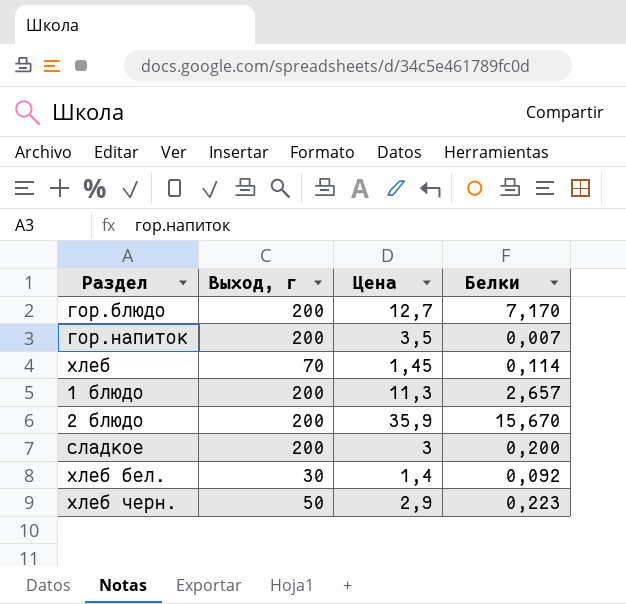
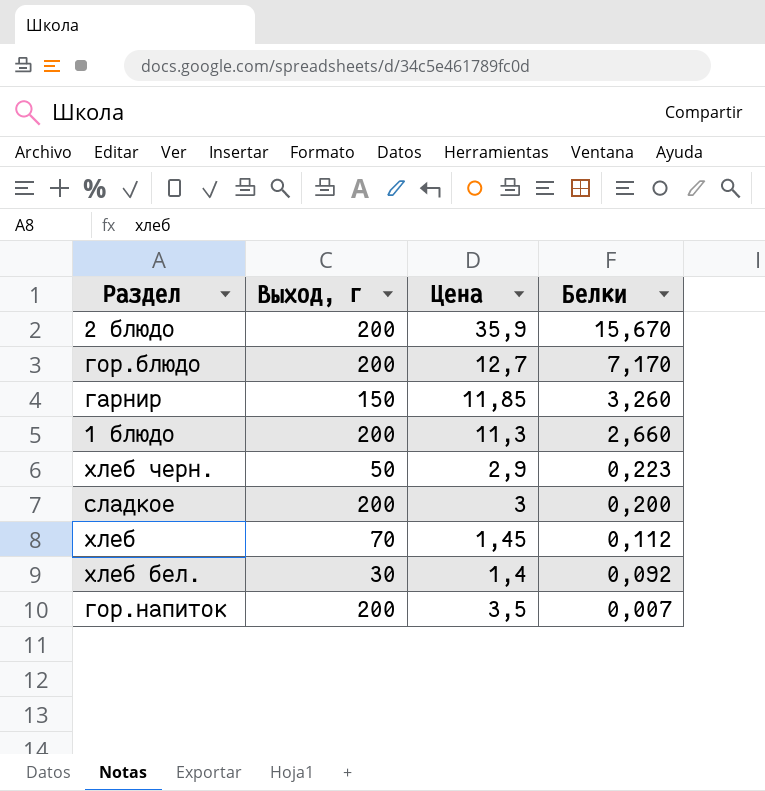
row order: none -> Белки descending
row гарнир: none -> 150 | 11,85 | 3,260
1 блюдо | Белки: 2,657 -> 2,660
хлеб | Белки: 0,114 -> 0,112

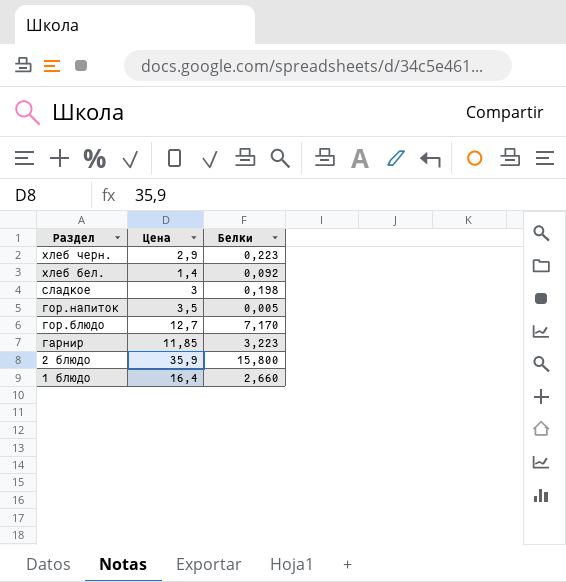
row order: Белки descending -> Раздел descending
column Выход, г | position: 2 -> none
row хлеб: 70 | 1,45 | 0,112 -> none
сладкое | Белки: 0,200 -> 0,198
гор.напиток | Белки: 0,007 -> 0,005
гарнир | Белки: 3,260 -> 3,223
2 блюдо | Белки: 15,670 -> 15,800
1 блюдо | Цена: 11,3 -> 16,4

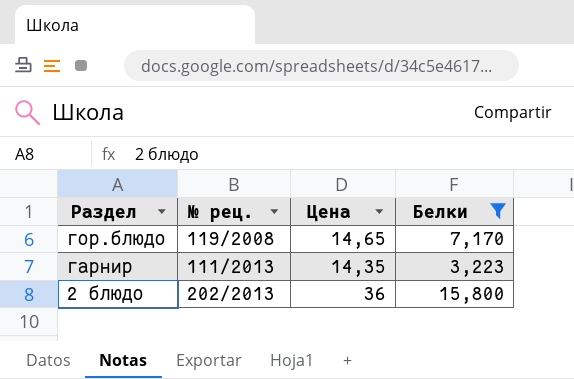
filter: none -> Белки >= 3,223
column № рец. | position: none -> 2
гор.блюдо | Цена: 12,7 -> 14,65
гарнир | Цена: 11,85 -> 14,35
2 блюдо | Цена: 35,9 -> 36

